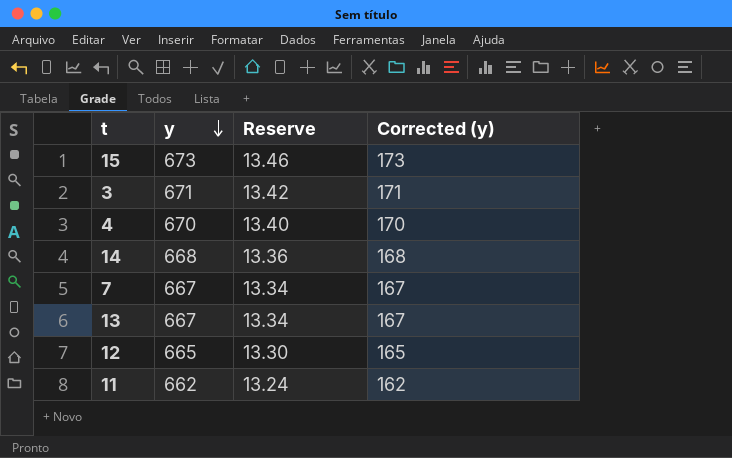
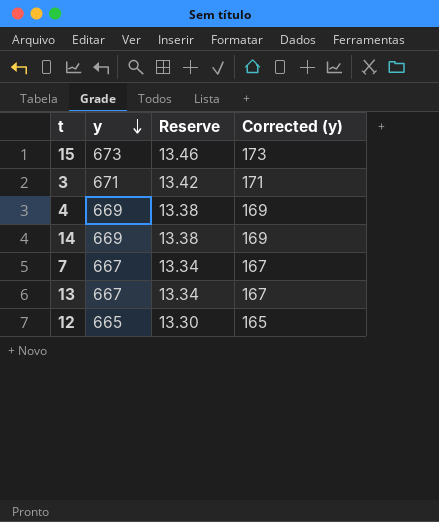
row 11: 662 | 13.24 | 162 -> none
4 | y: 670 -> 669
4 | Reserve: 13.40 -> 13.38
4 | Corrected (y): 170 -> 169
14 | y: 668 -> 669
14 | Reserve: 13.36 -> 13.38
14 | Corrected (y): 168 -> 169

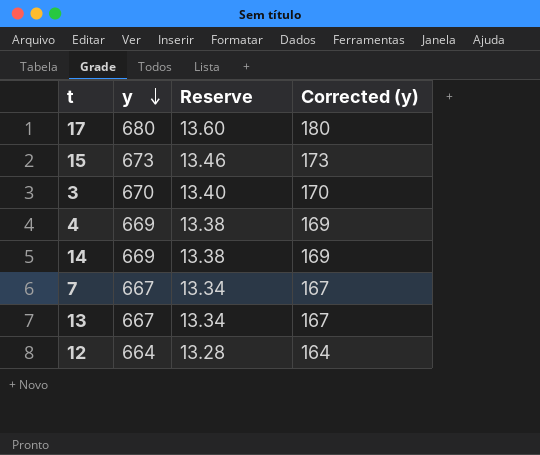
row 17: none -> 680 | 13.60 | 180
3 | y: 671 -> 670
3 | Reserve: 13.42 -> 13.40
3 | Corrected (y): 171 -> 170
12 | y: 665 -> 664
12 | Reserve: 13.30 -> 13.28
12 | Corrected (y): 165 -> 164

